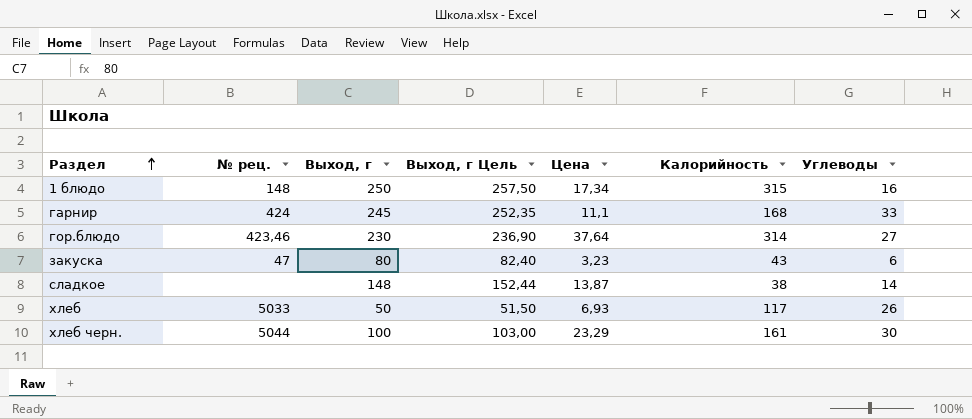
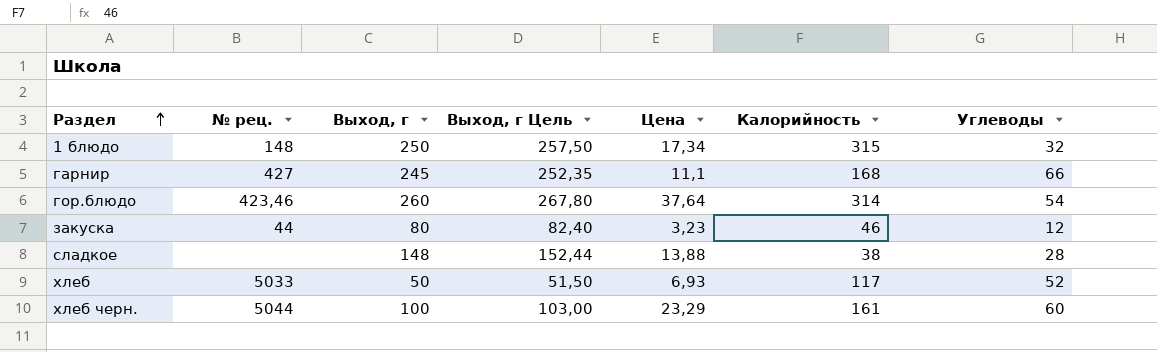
1 блюдо | Углеводы: 16 -> 32
гарнир | № рец.: 424 -> 427
гарнир | Углеводы: 33 -> 66
гор.блюдо | Выход, г: 230 -> 260
гор.блюдо | Выход, г Цель: 236,90 -> 267,80
гор.блюдо | Углеводы: 27 -> 54
закуска | № рец.: 47 -> 44
закуска | Калорийность: 43 -> 46
закуска | Углеводы: 6 -> 12
сладкое | Цена: 13,87 -> 13,88
сладкое | Углеводы: 14 -> 28
хлеб | Углеводы: 26 -> 52
хлеб черн. | Углеводы: 30 -> 60

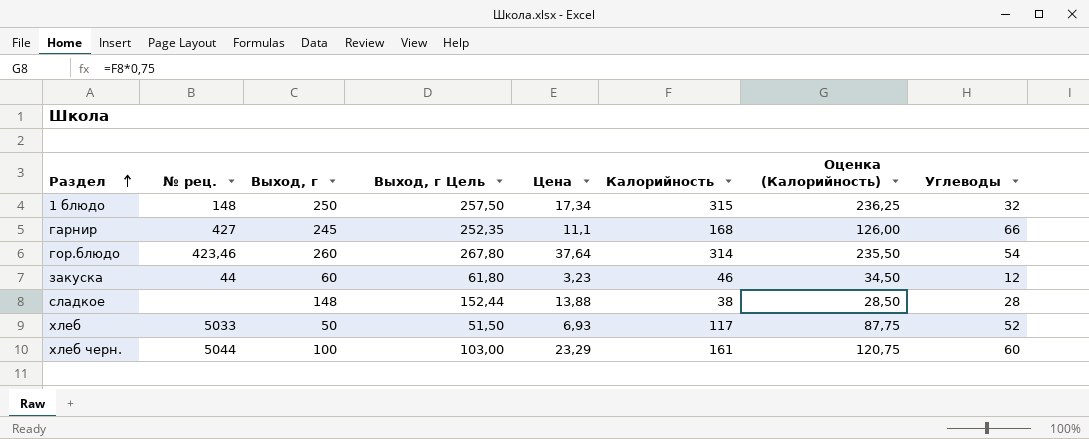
column Оценка (Калорийность) | formula: none -> [Калорийность] * 0,75
закуска | Выход, г: 80 -> 60
закуска | Выход, г Цель: 82,40 -> 61,80

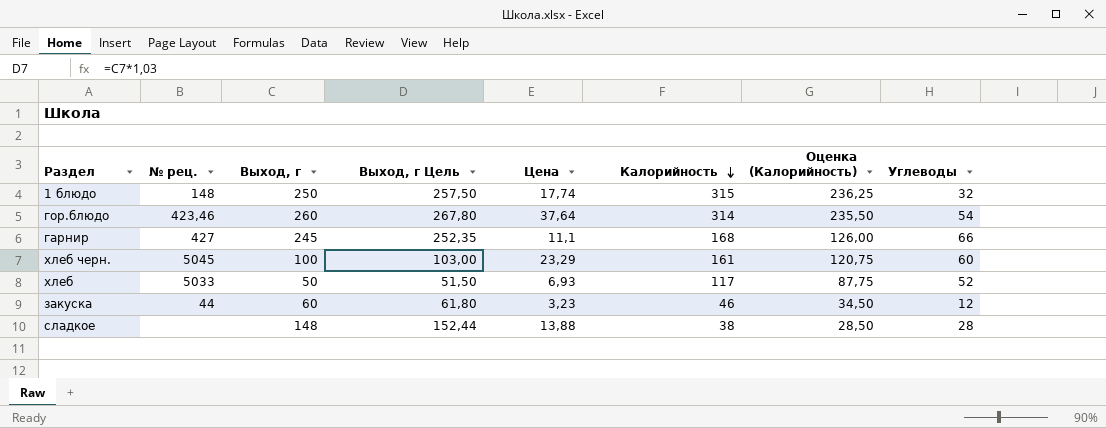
row order: Раздел ascending -> Калорийность descending
1 блюдо | Цена: 17,34 -> 17,74
хлеб черн. | № рец.: 5044 -> 5045

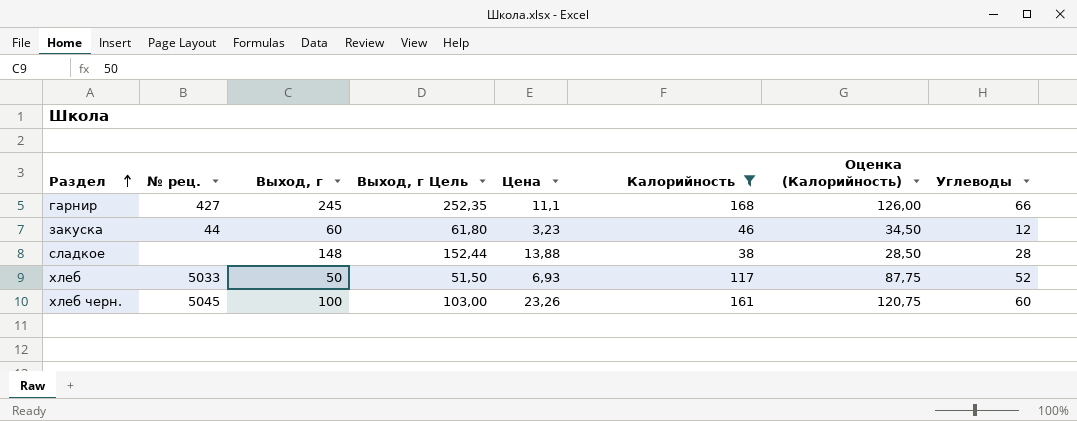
filter: none -> Калорийность <= 168
row order: Калорийность descending -> Раздел ascending
хлеб черн. | Цена: 23,29 -> 23,26

